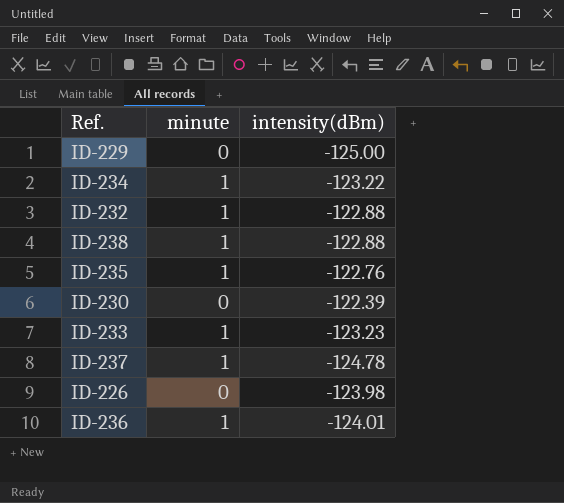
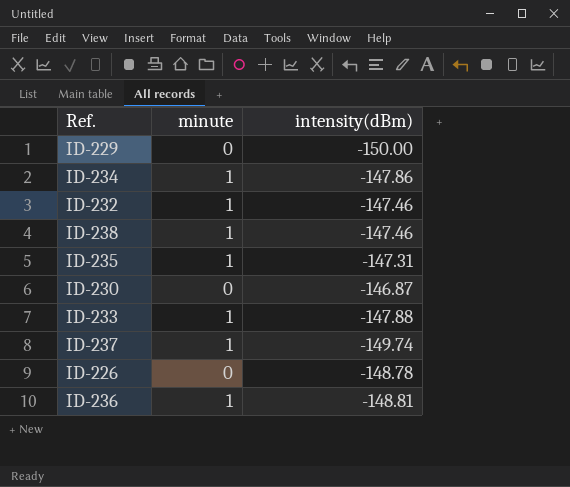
ID-229 | intensity(dBm): -125.00 -> -150.00
ID-234 | intensity(dBm): -123.22 -> -147.86
ID-232 | intensity(dBm): -122.88 -> -147.46
ID-238 | intensity(dBm): -122.88 -> -147.46
ID-235 | intensity(dBm): -122.76 -> -147.31
ID-230 | intensity(dBm): -122.39 -> -146.87
ID-233 | intensity(dBm): -123.23 -> -147.88
ID-237 | intensity(dBm): -124.78 -> -149.74
ID-226 | intensity(dBm): -123.98 -> -148.78
ID-236 | intensity(dBm): -124.01 -> -148.81

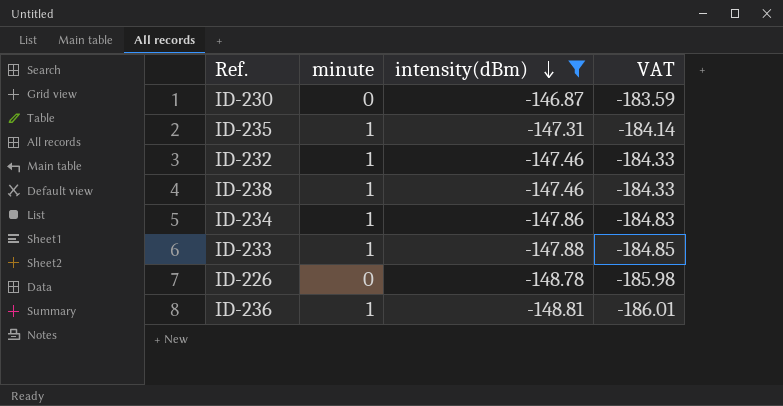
filter: none -> intensity(dBm) >= -148.81
row order: none -> intensity(dBm) descending
column VAT | formula: none -> [intensity(dBm)] * 1.25

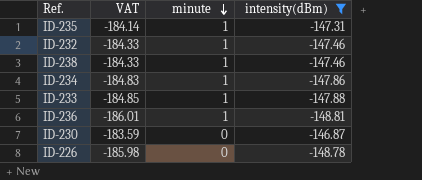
row order: intensity(dBm) descending -> minute descending
column VAT | position: 4 -> 2

